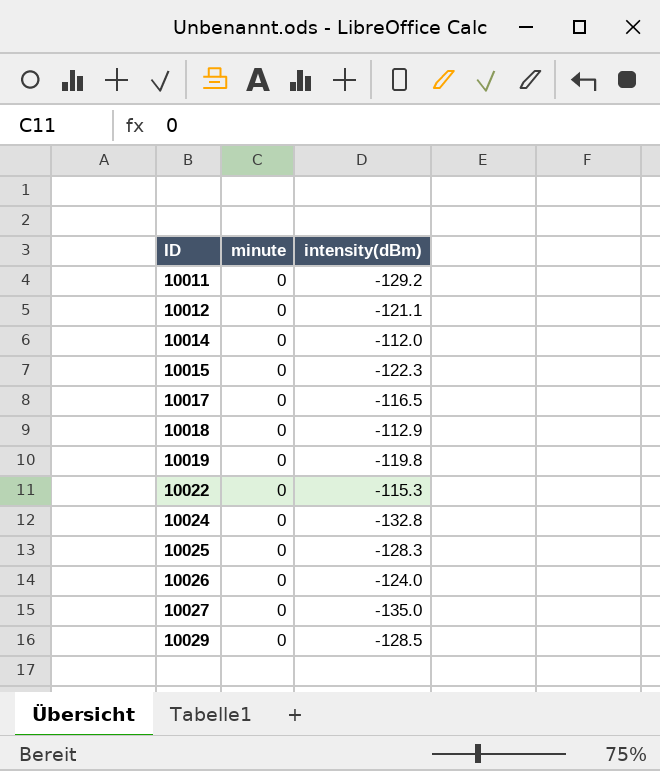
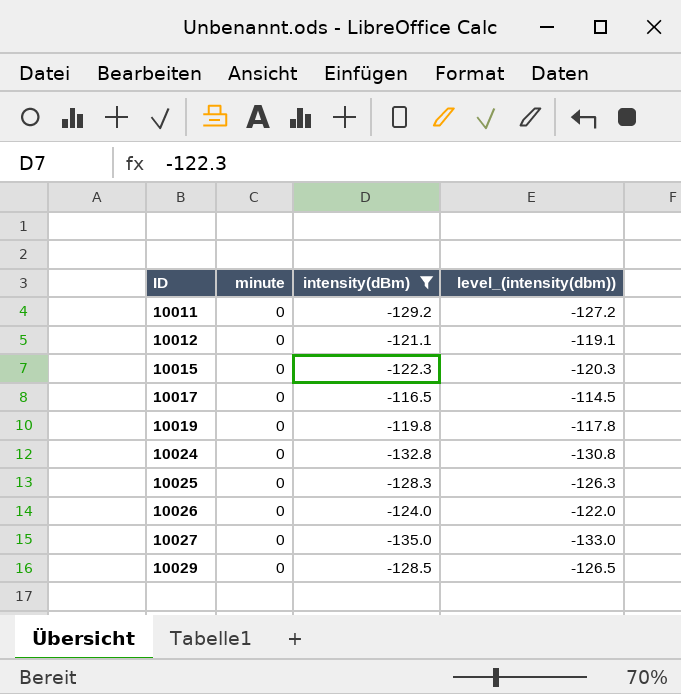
filter: none -> intensity(dBm) <= -116.5
column level_(intensity(dbm)) | formula: none -> [intensity(dBm)] + 2

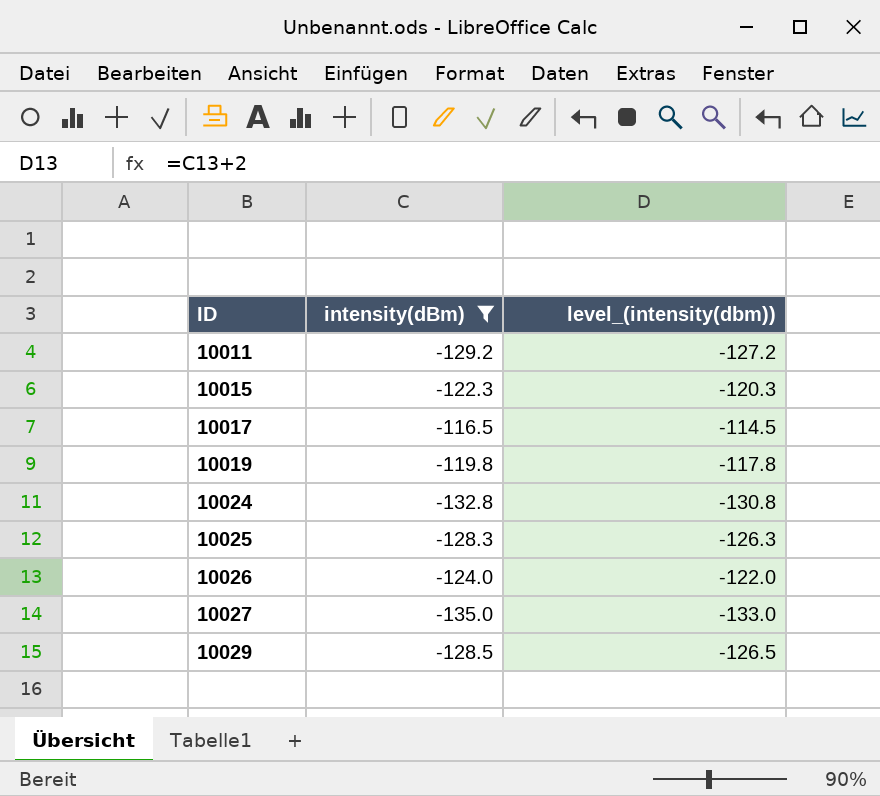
column minute | position: 2 -> none
row 10012: 0 | -121.1 | -119.1 -> none

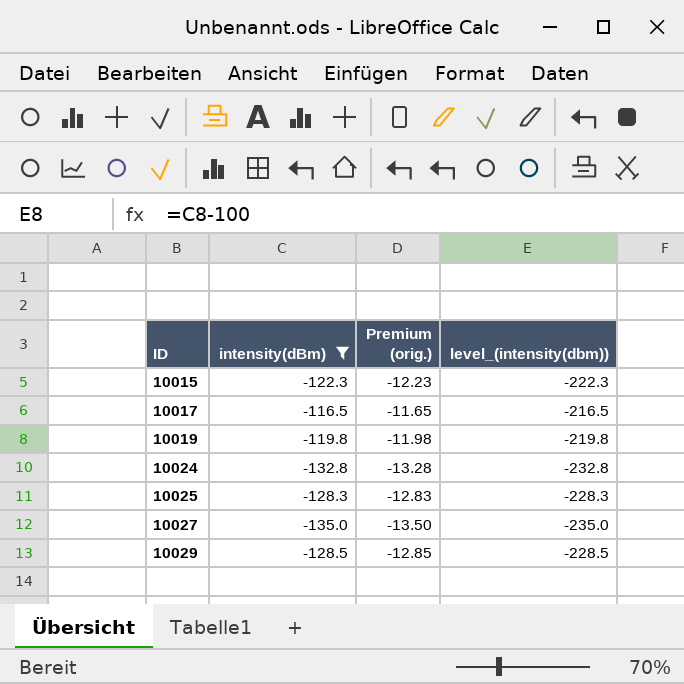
column Premium (orig.) | formula: none -> [intensity(dBm)] * 0.1
column level_(intensity(dbm)) | formula: [intensity(dBm)] + 2 -> [intensity(dBm)] - 100
row 10011: -129.2 | -127.2 -> none
row 10026: -124.0 | -122.0 -> none

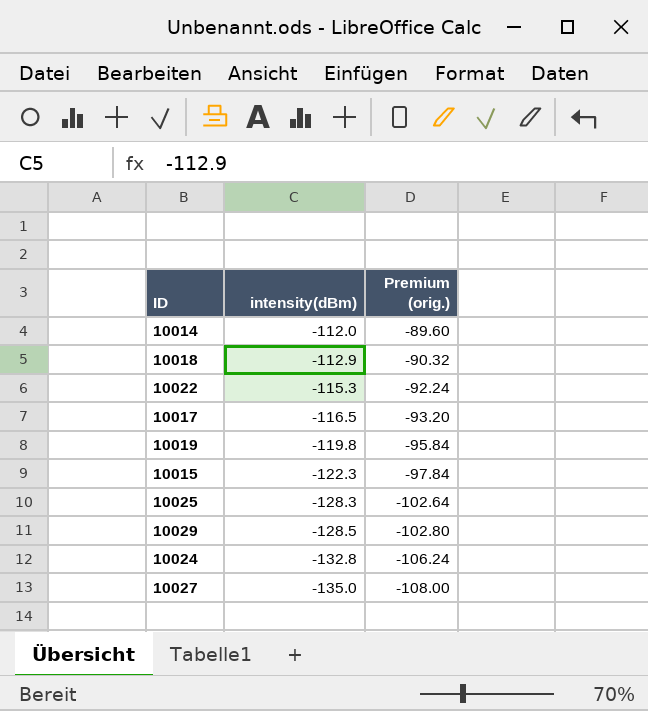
filter: intensity(dBm) <= -116.5 -> none
row order: ID ascending -> intensity(dBm) descending
column level_(intensity(dbm)) | formula: [intensity(dBm)] - 100 -> none
column Premium (orig.) | formula: [intensity(dBm)] * 0.1 -> [intensity(dBm)] * 0.8

